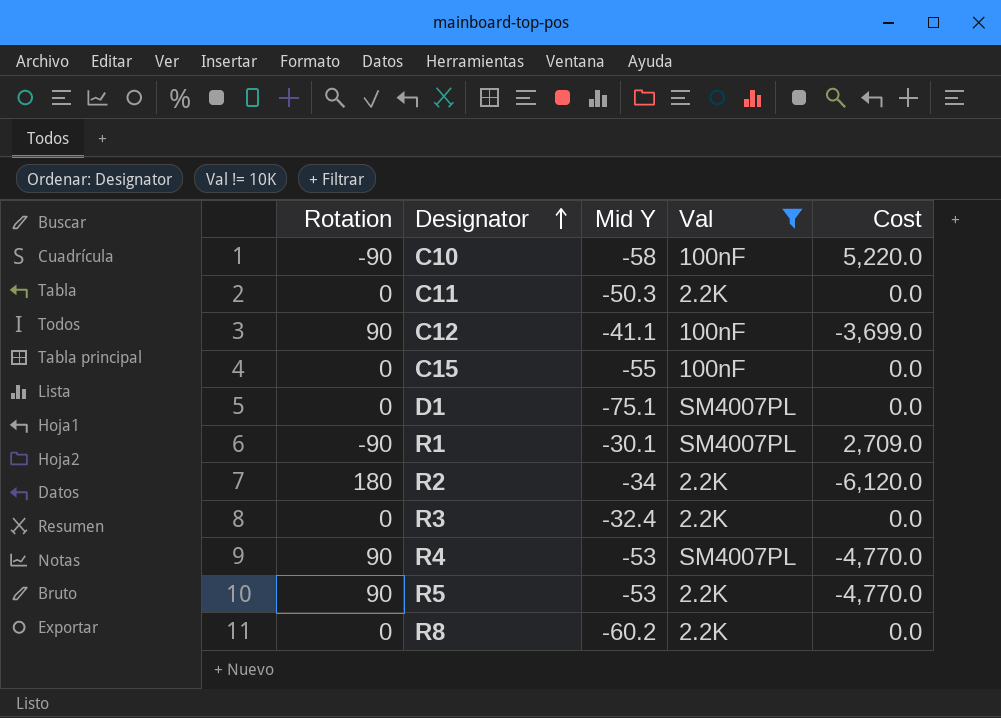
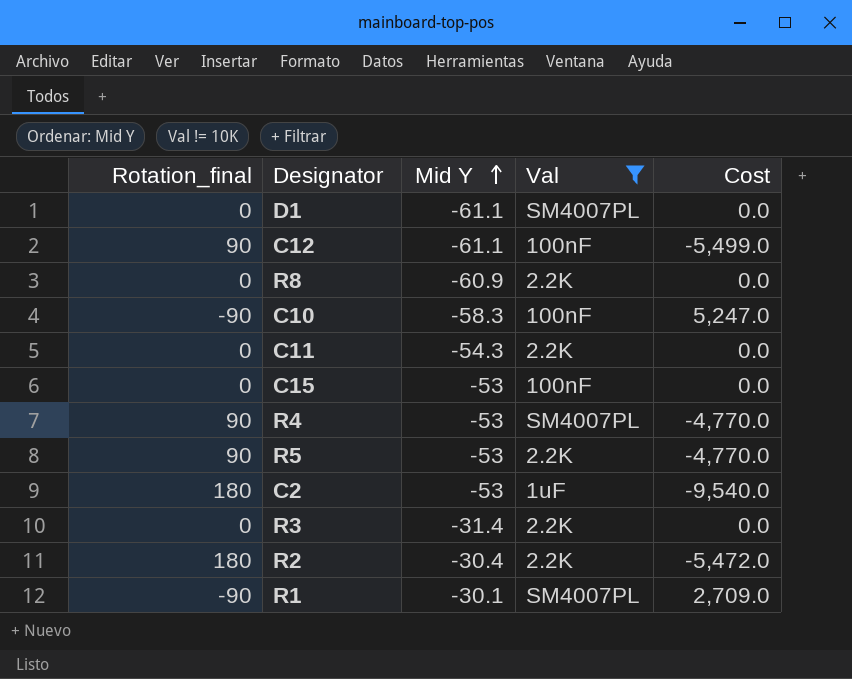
row order: Designator ascending -> Mid Y ascending
column name: Rotation -> Rotation_final
D1 | Mid Y: -75.1 -> -61.1
C12 | Mid Y: -41.1 -> -61.1
C12 | Cost: -3,699.0 -> -5,499.0
R8 | Mid Y: -60.2 -> -60.9
C10 | Mid Y: -58 -> -58.3
C10 | Cost: 5,220.0 -> 5,247.0
C11 | Mid Y: -50.3 -> -54.3
C15 | Mid Y: -55 -> -53
row C2: none -> 180 | -53 | 1uF | -9,540.0
R3 | Mid Y: -32.4 -> -31.4
R2 | Mid Y: -34 -> -30.4
R2 | Cost: -6,120.0 -> -5,472.0

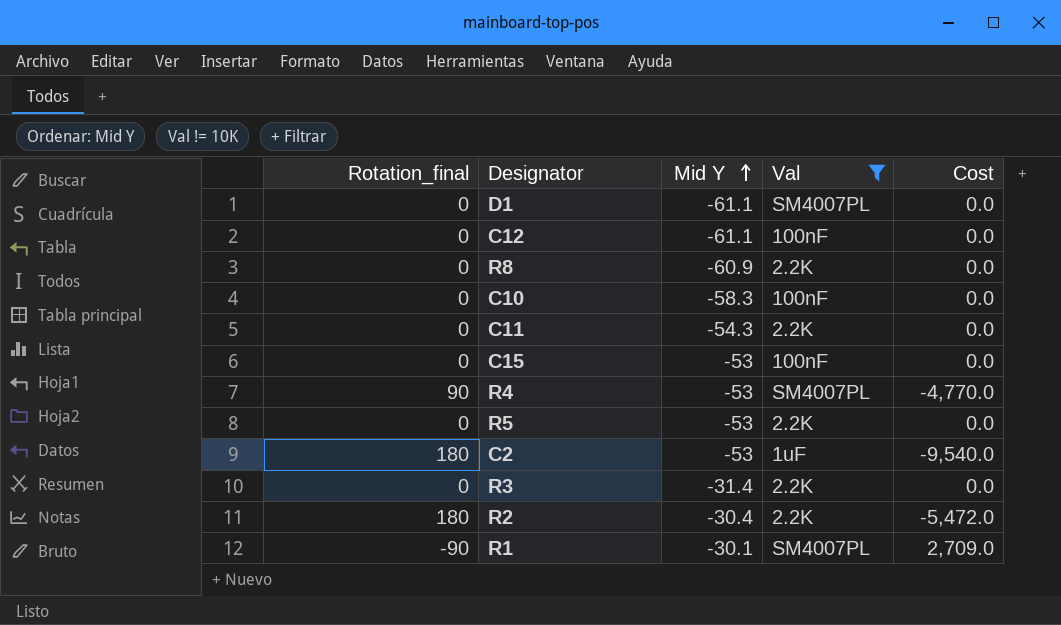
C12 | Rotation_final: 90 -> 0
C12 | Cost: -5,499.0 -> 0.0
C10 | Rotation_final: -90 -> 0
C10 | Cost: 5,247.0 -> 0.0
R5 | Rotation_final: 90 -> 0
R5 | Cost: -4,770.0 -> 0.0

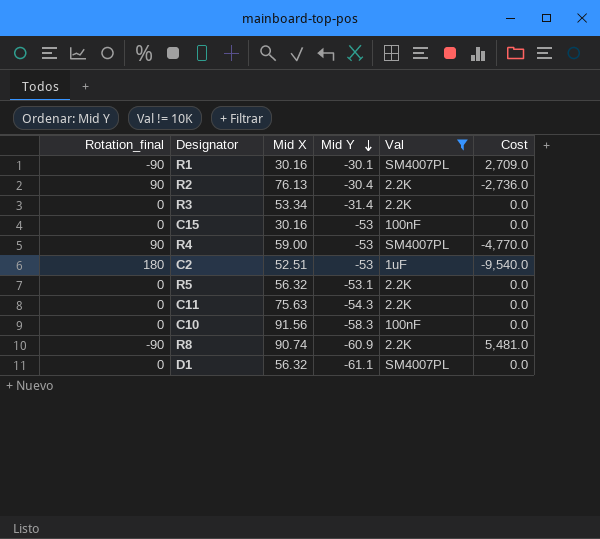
row order: Mid Y ascending -> Mid Y descending
column Mid X | position: none -> 3
row C12: 0 | -61.1 | 100nF | 0.0 -> none
R2 | Rotation_final: 180 -> 90
R2 | Cost: -5,472.0 -> -2,736.0
R5 | Mid Y: -53 -> -53.1
R8 | Rotation_final: 0 -> -90
R8 | Cost: 0.0 -> 5,481.0

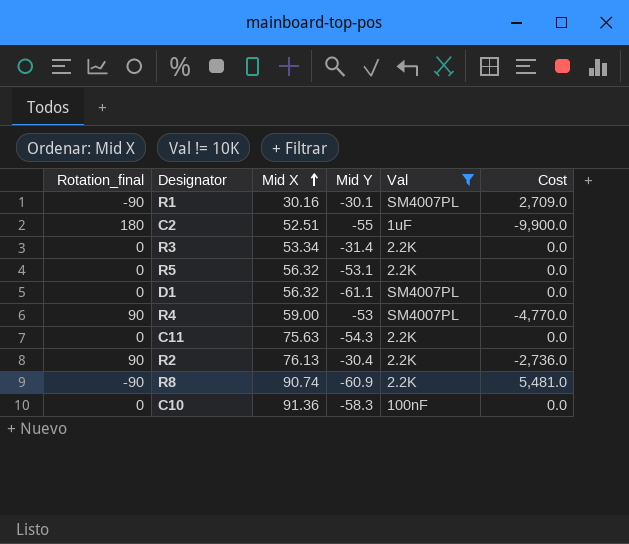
row order: Mid Y descending -> Mid X ascending
row C15: 0 | 30.16 | -53 | 100nF | 0.0 -> none
C2 | Mid Y: -53 -> -55
C2 | Cost: -9,540.0 -> -9,900.0
C10 | Mid X: 91.56 -> 91.36

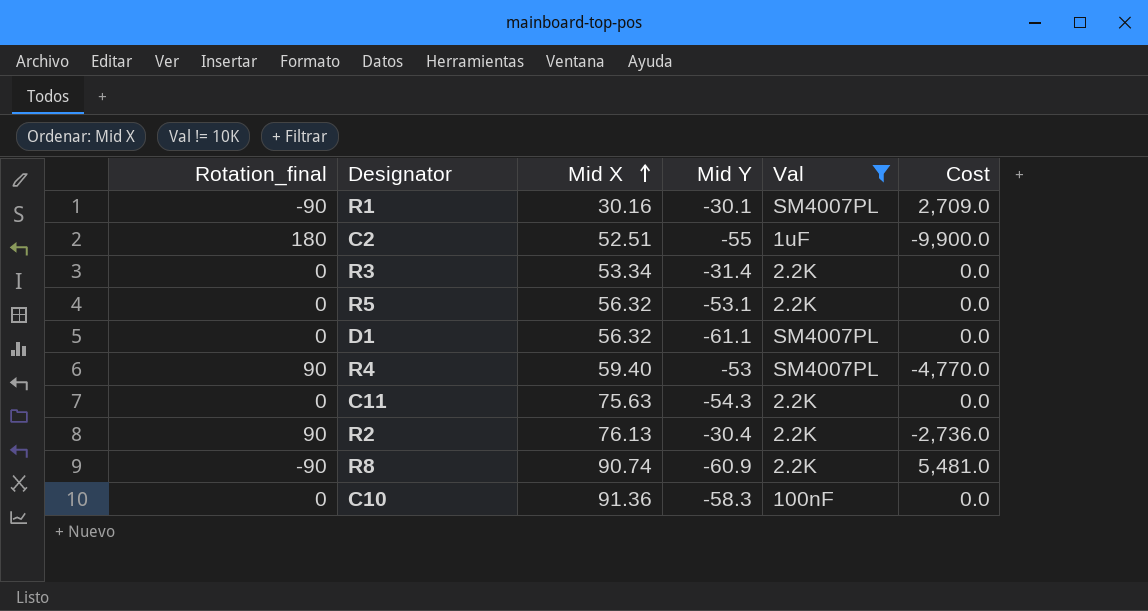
R4 | Mid X: 59.00 -> 59.40

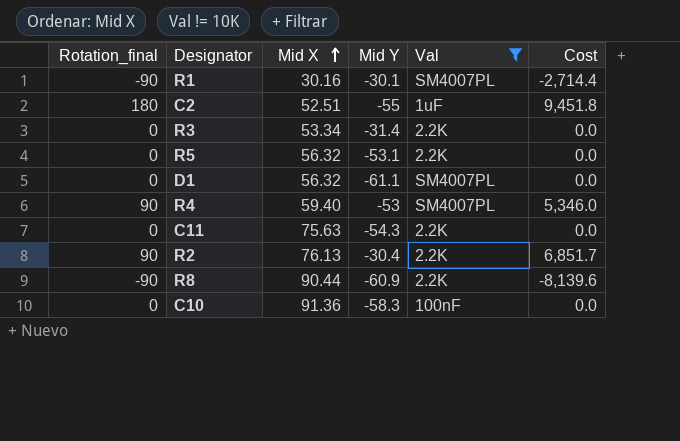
column Cost | formula: [Rotation_final] * [Mid Y] -> [Rotation_final] * [Mid X]
R8 | Mid X: 90.74 -> 90.44

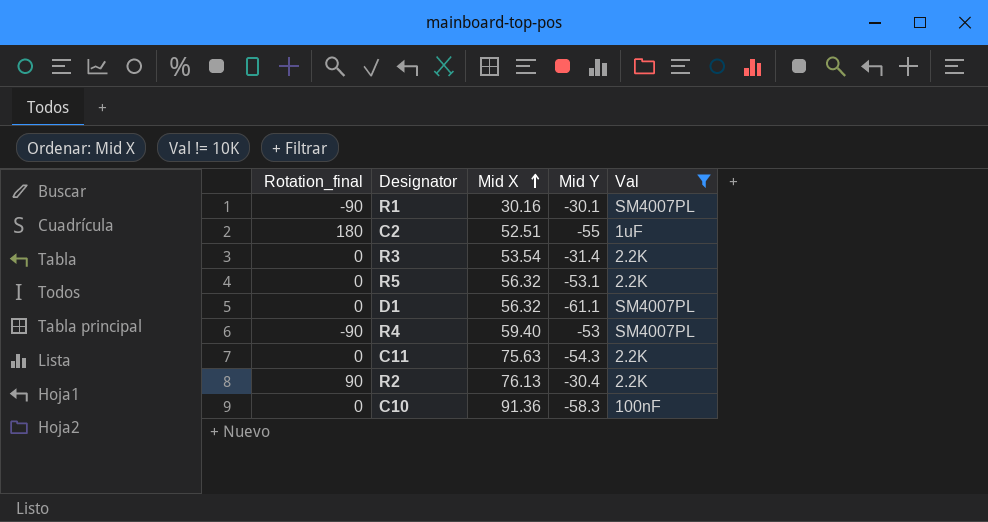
column Cost | formula: [Rotation_final] * [Mid X] -> none
row R8: -90 | 90.44 | -60.9 | 2.2K | -8,139.6 -> none
R3 | Mid X: 53.34 -> 53.54
R4 | Rotation_final: 90 -> -90

